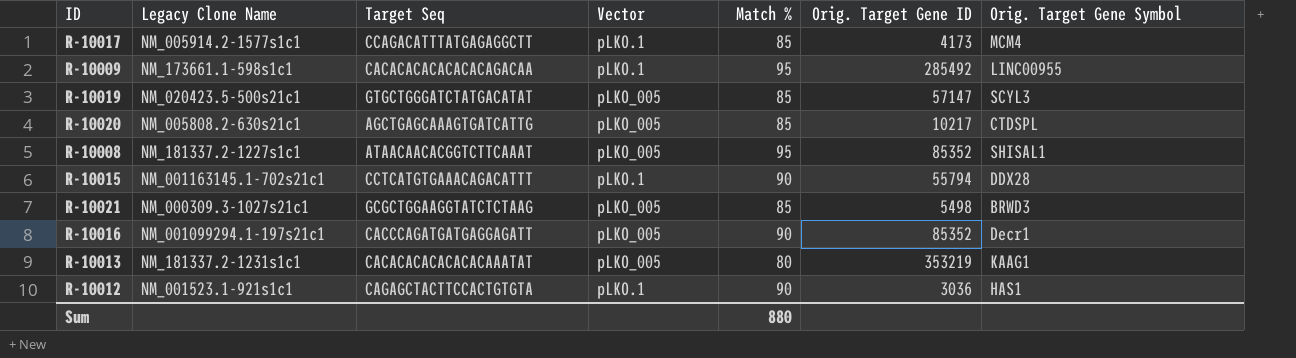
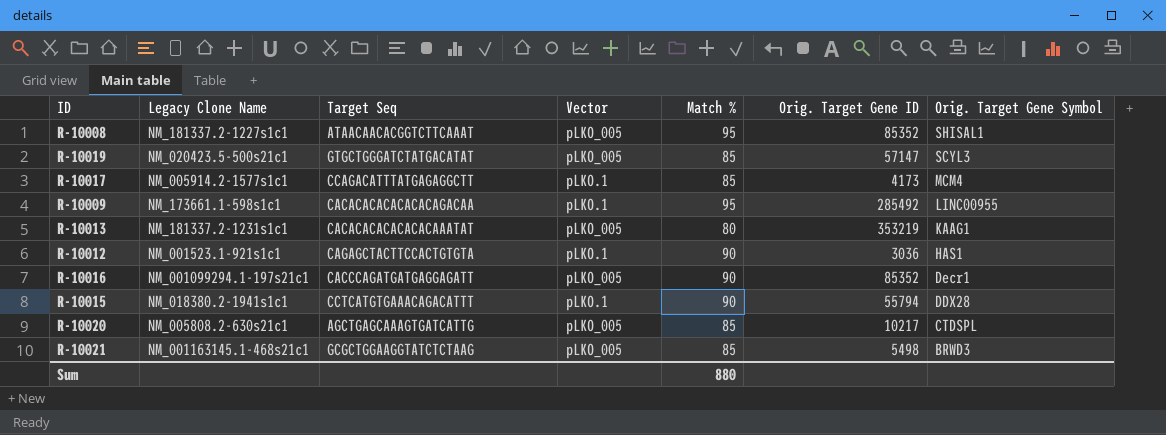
row order: none -> Orig. Target Gene Symbol descending
R-10015 | Legacy Clone Name: NM_001163145.1-702s21c1 -> NM_018380.2-1941s1c1
R-10021 | Legacy Clone Name: NM_000309.3-1027s21c1 -> NM_001163145.1-468s21c1

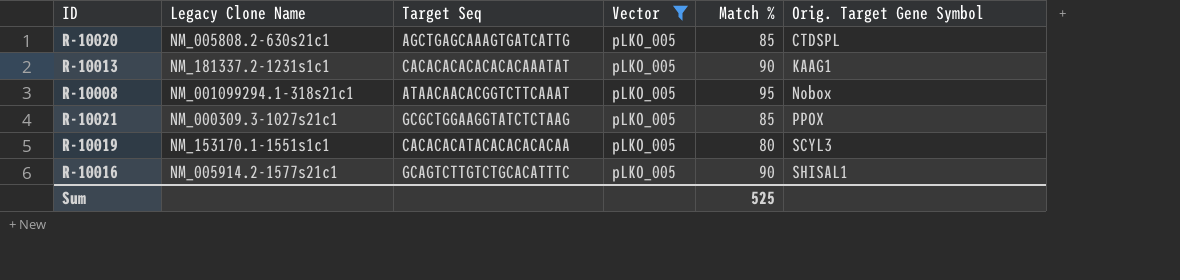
filter: none -> Vector = pLKO_005
row order: Orig. Target Gene Symbol descending -> Orig. Target Gene Symbol ascending
column Orig. Target Gene ID | position: 6 -> none
R-10013 | Match %: 80 -> 90
R-10008 | Legacy Clone Name: NM_181337.2-1227s1c1 -> NM_001099294.1-318s21c1
R-10008 | Orig. Target Gene Symbol: SHISAL1 -> Nobox
R-10021 | Legacy Clone Name: NM_001163145.1-468s21c1 -> NM_000309.3-1027s21c1
R-10021 | Orig. Target Gene Symbol: BRWD3 -> PPOX
R-10019 | Legacy Clone Name: NM_020423.5-500s21c1 -> NM_153170.1-1551s1c1
R-10019 | Target Seq: GTGCTGGGATCTATGACATAT -> CACACACATACACACACACAA
R-10019 | Match %: 85 -> 80
R-10016 | Legacy Clone Name: NM_001099294.1-197s21c1 -> NM_005914.2-1577s21c1
R-10016 | Target Seq: CACCCAGATGATGAGGAGATT -> GCAGTCTTGTCTGCACATTTC
R-10016 | Orig. Target Gene Symbol: Decr1 -> SHISAL1
Sum | Match %: 880 -> 525

